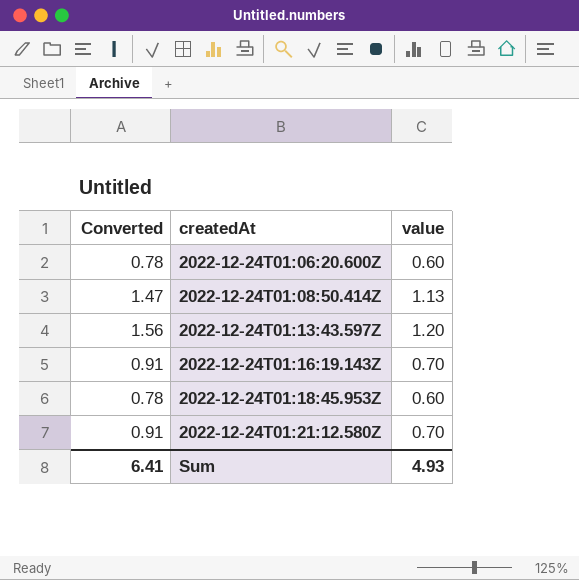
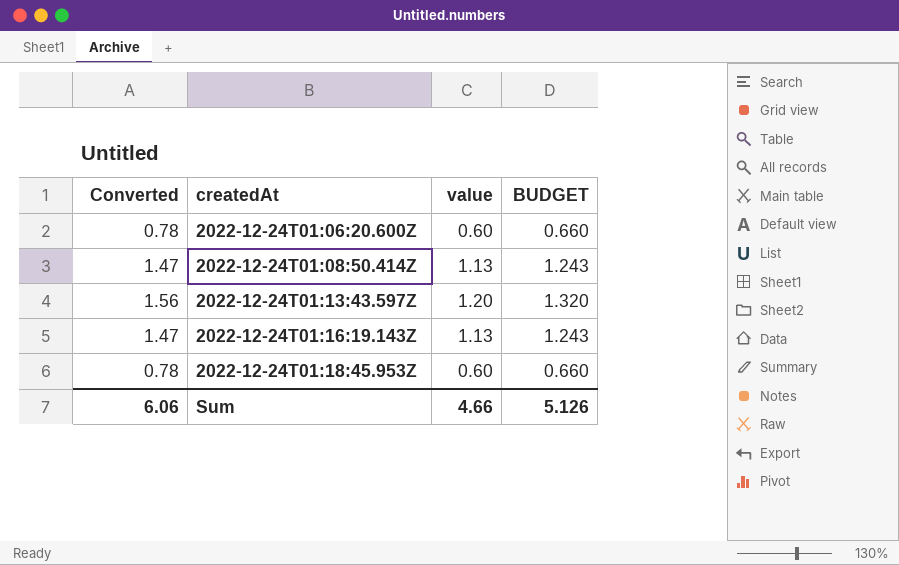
column BUDGET | formula: none -> [value] * 1.1
row 2022-12-24T01:21:12.580Z: 0.91 | 0.70 -> none
2022-12-24T01:16:19.143Z | Converted: 0.91 -> 1.47
2022-12-24T01:16:19.143Z | value: 0.70 -> 1.13
Sum | Converted: 6.41 -> 6.06
Sum | value: 4.93 -> 4.66

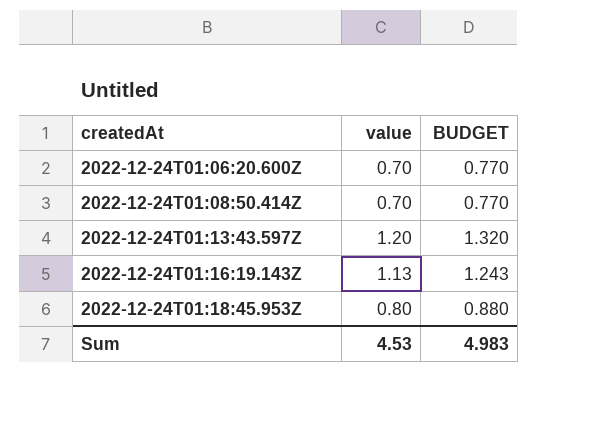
column Converted | formula: [value] * 1.3 -> none
2022-12-24T01:06:20.600Z | value: 0.60 -> 0.70
2022-12-24T01:06:20.600Z | BUDGET: 0.660 -> 0.770
2022-12-24T01:08:50.414Z | value: 1.13 -> 0.70
2022-12-24T01:08:50.414Z | BUDGET: 1.243 -> 0.770
2022-12-24T01:18:45.953Z | value: 0.60 -> 0.80
2022-12-24T01:18:45.953Z | BUDGET: 0.660 -> 0.880
Sum | value: 4.66 -> 4.53
Sum | BUDGET: 5.126 -> 4.983

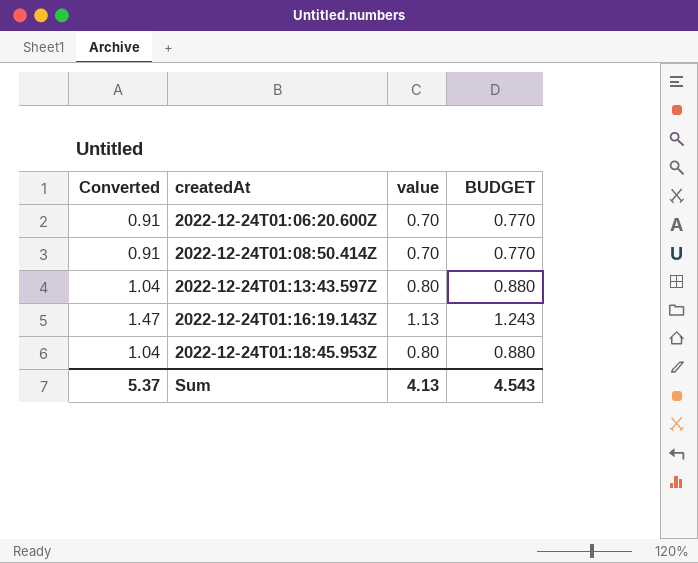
column Converted | formula: none -> [value] * 1.3
2022-12-24T01:13:43.597Z | value: 1.20 -> 0.80
2022-12-24T01:13:43.597Z | BUDGET: 1.320 -> 0.880
Sum | value: 4.53 -> 4.13
Sum | BUDGET: 4.983 -> 4.543

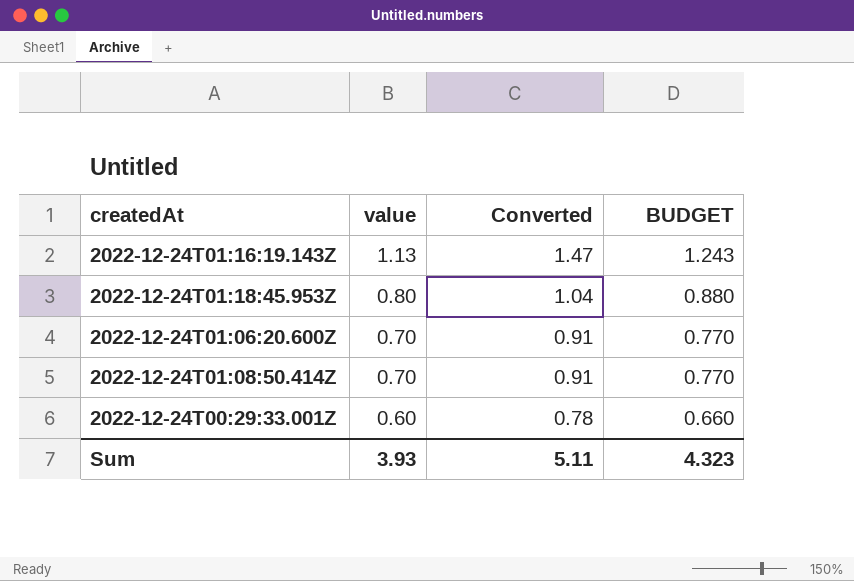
row order: createdAt ascending -> value descending
column Converted | position: 1 -> 3
row 2022-12-24T01:13:43.597Z: 1.04 | 0.80 | 0.880 -> none
row 2022-12-24T00:29:33.001Z: none -> 0.60 | 0.78 | 0.660
Sum | value: 4.13 -> 3.93
Sum | Converted: 5.37 -> 5.11
Sum | BUDGET: 4.543 -> 4.323

